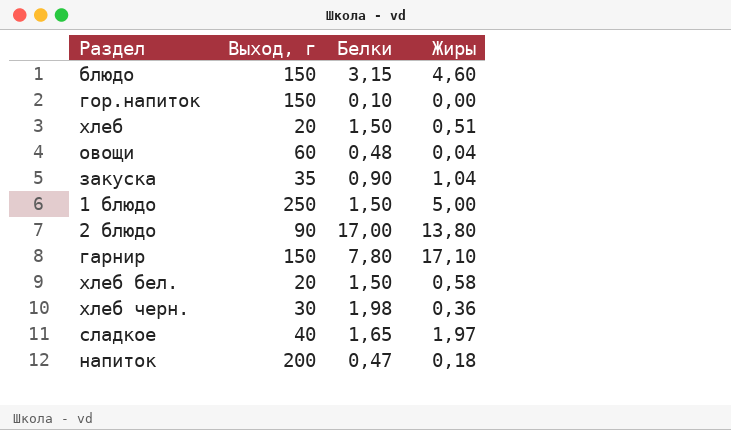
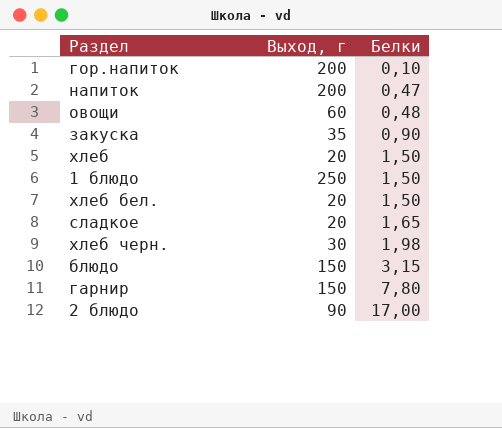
row order: none -> Белки ascending
column Жиры | position: 4 -> none
гор.напиток | Выход, г: 150 -> 200
сладкое | Выход, г: 40 -> 20

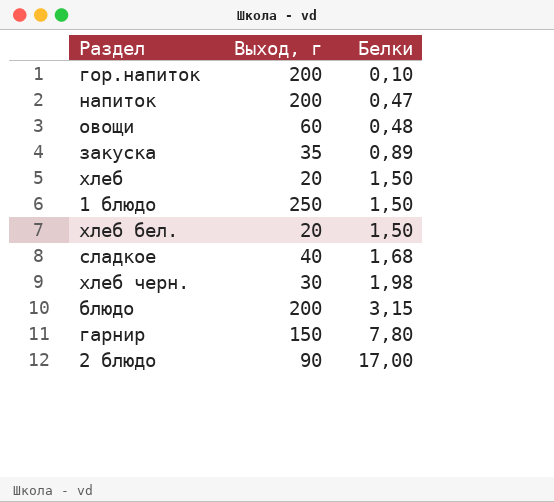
закуска | Белки: 0,90 -> 0,89
сладкое | Выход, г: 20 -> 40
сладкое | Белки: 1,65 -> 1,68
блюдо | Выход, г: 150 -> 200

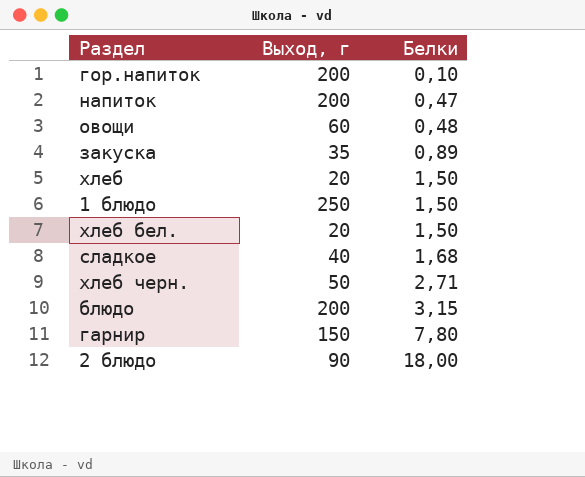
хлеб черн. | Выход, г: 30 -> 50
хлеб черн. | Белки: 1,98 -> 2,71
2 блюдо | Белки: 17,00 -> 18,00

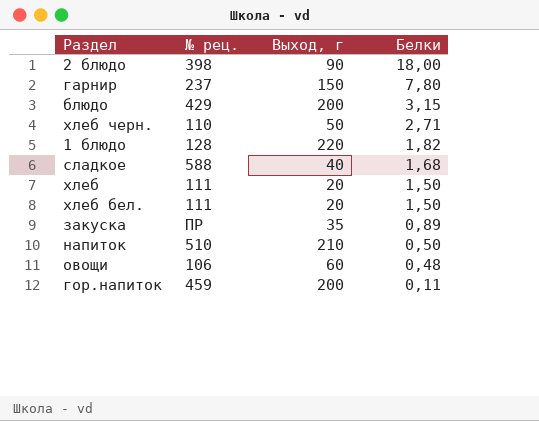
row order: Белки ascending -> Белки descending
column № рец. | position: none -> 2
1 блюдо | Выход, г: 250 -> 220
1 блюдо | Белки: 1,50 -> 1,82
напиток | Выход, г: 200 -> 210
напиток | Белки: 0,47 -> 0,50
гор.напиток | Белки: 0,10 -> 0,11

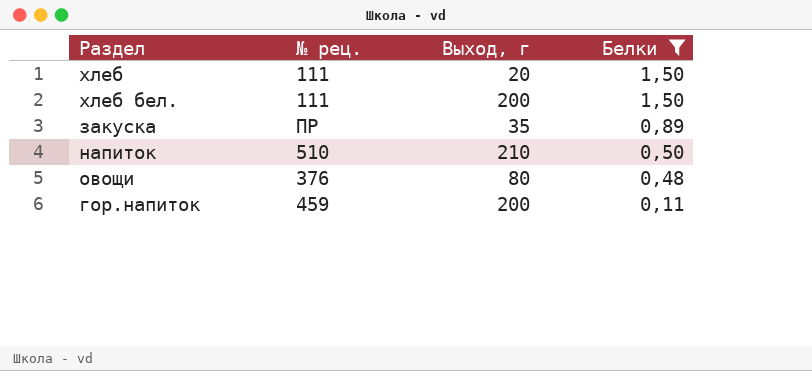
filter: none -> Белки <= 1,50
хлеб бел. | Выход, г: 20 -> 200
овощи | № рец.: 106 -> 376
овощи | Выход, г: 60 -> 80

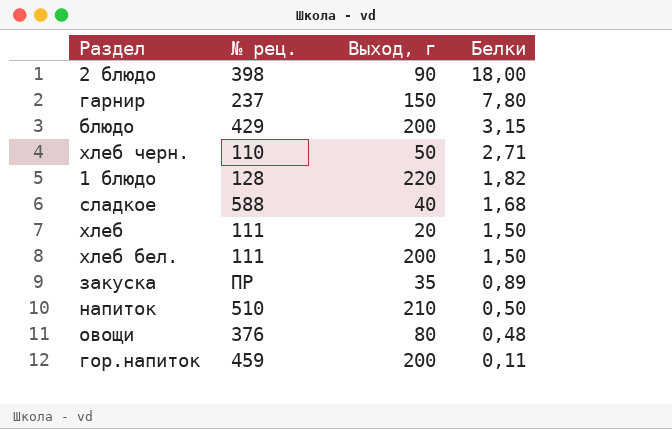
filter: Белки <= 1,50 -> none

